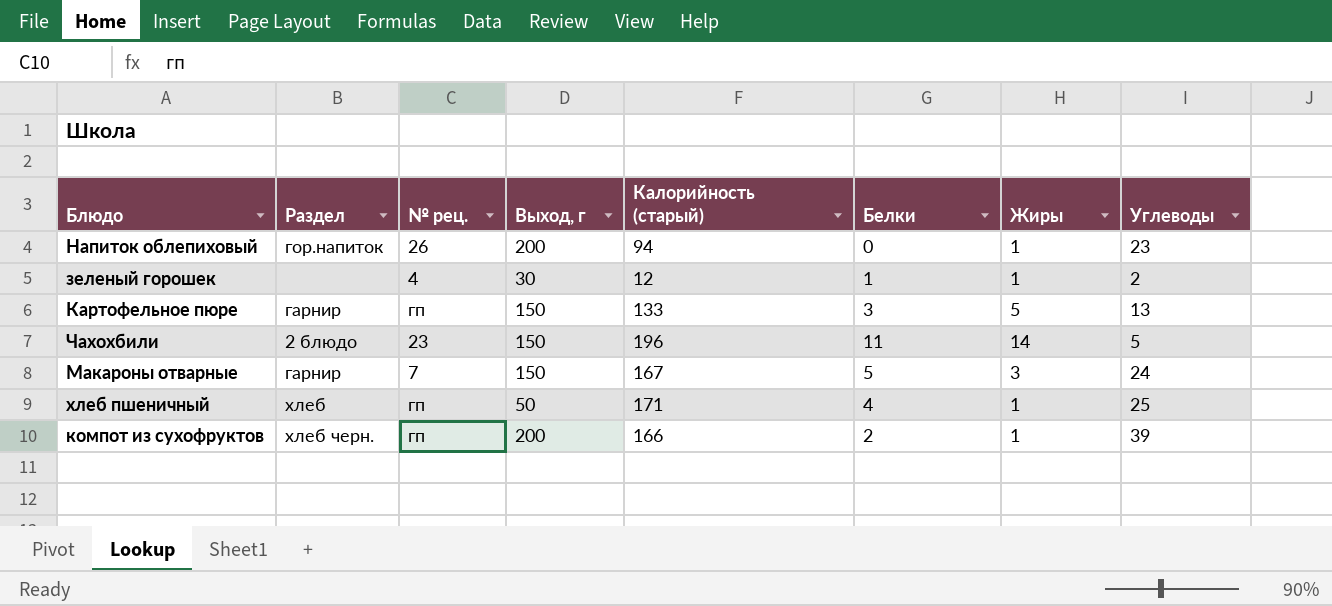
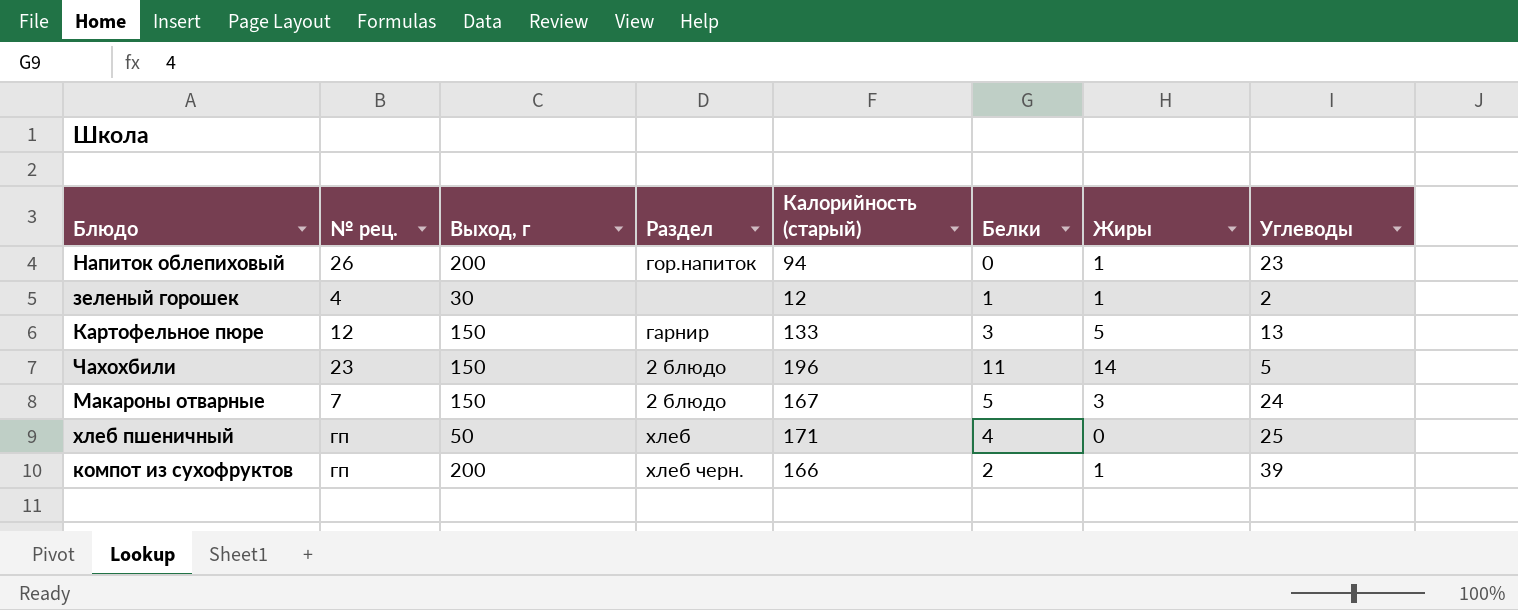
column Раздел | position: 2 -> 4
Картофельное пюре | № рец.: гп -> 12
Макароны отварные | Раздел: гарнир -> 2 блюдо
хлеб пшеничный | Жиры: 1 -> 0

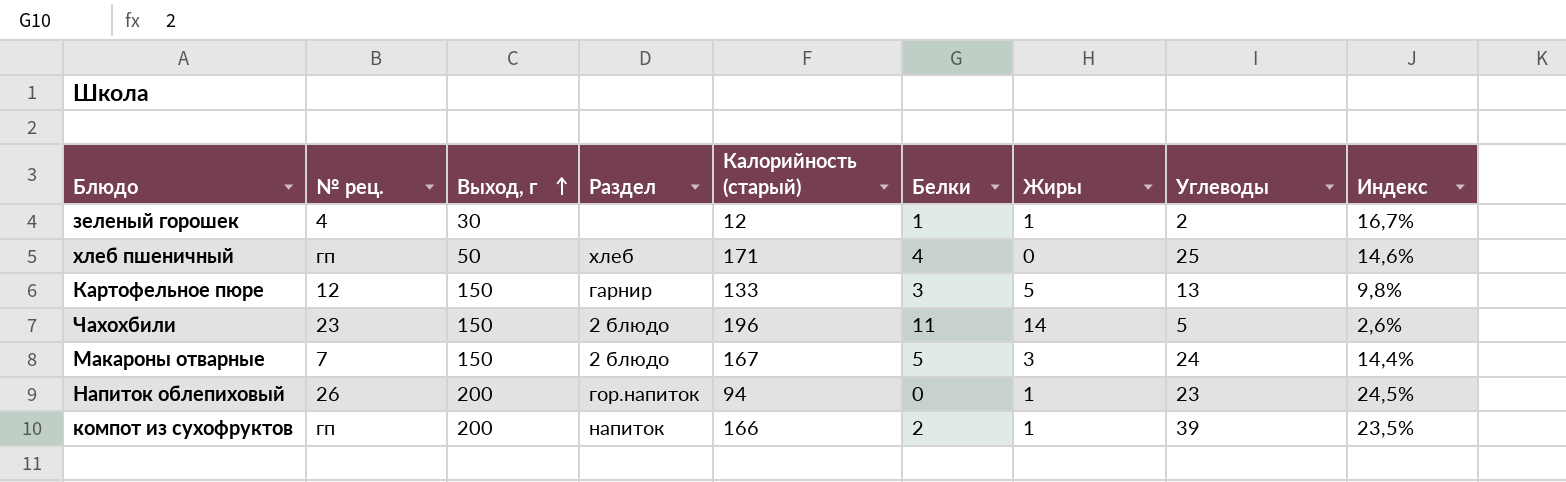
row order: none -> Выход, г ascending
column Индекс | formula: none -> [Углеводы] / [Калорийность (старый)]
компот из сухофруктов | Раздел: хлеб черн. -> напиток

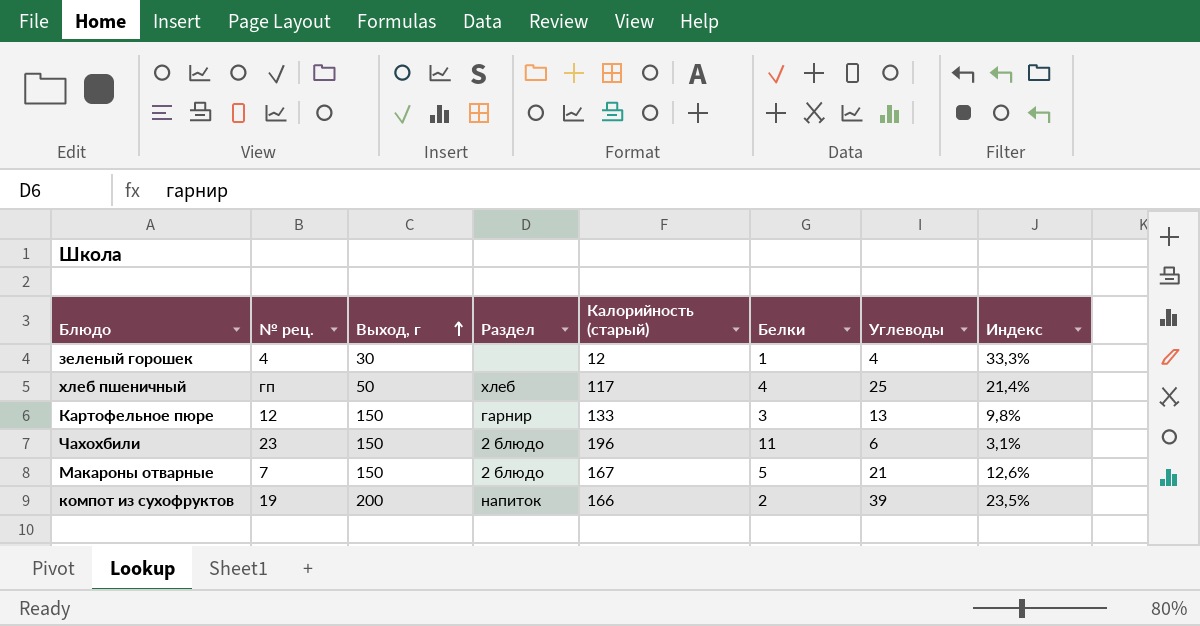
column Жиры | position: 7 -> none
row Напиток облепиховый: 26 | 200 | гор.напиток | 94 | 0 | 1 | 23 | 24,5% -> none
зеленый горошек | Углеводы: 2 -> 4
зеленый горошек | Индекс: 16,7% -> 33,3%
хлеб пшеничный | Калорийность (старый): 171 -> 117
хлеб пшеничный | Индекс: 14,6% -> 21,4%
Чахохбили | Углеводы: 5 -> 6
Чахохбили | Индекс: 2,6% -> 3,1%
Макароны отварные | Углеводы: 24 -> 21
Макароны отварные | Индекс: 14,4% -> 12,6%
компот из сухофруктов | № рец.: гп -> 19

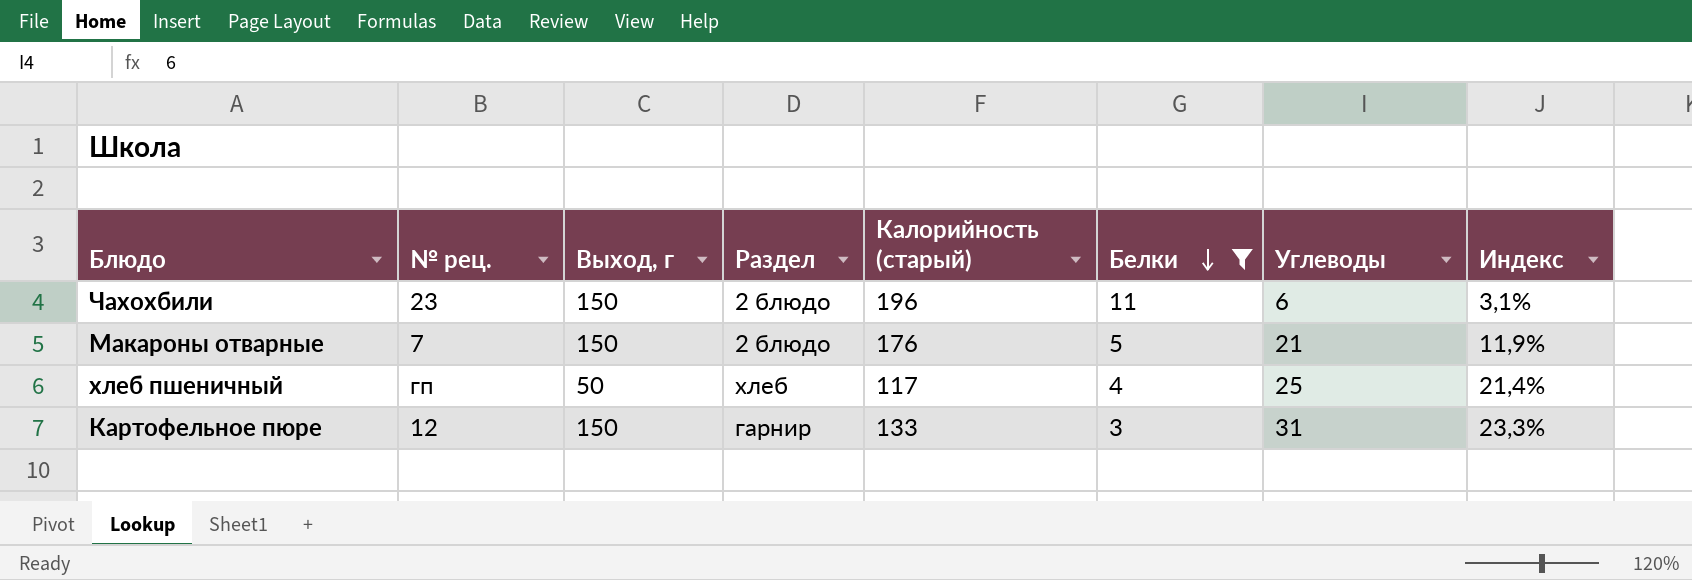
filter: none -> Белки >= 3
row order: Выход, г ascending -> Белки descending
Макароны отварные | Калорийность (старый): 167 -> 176
Макароны отварные | Индекс: 12,6% -> 11,9%
Картофельное пюре | Углеводы: 13 -> 31
Картофельное пюре | Индекс: 9,8% -> 23,3%

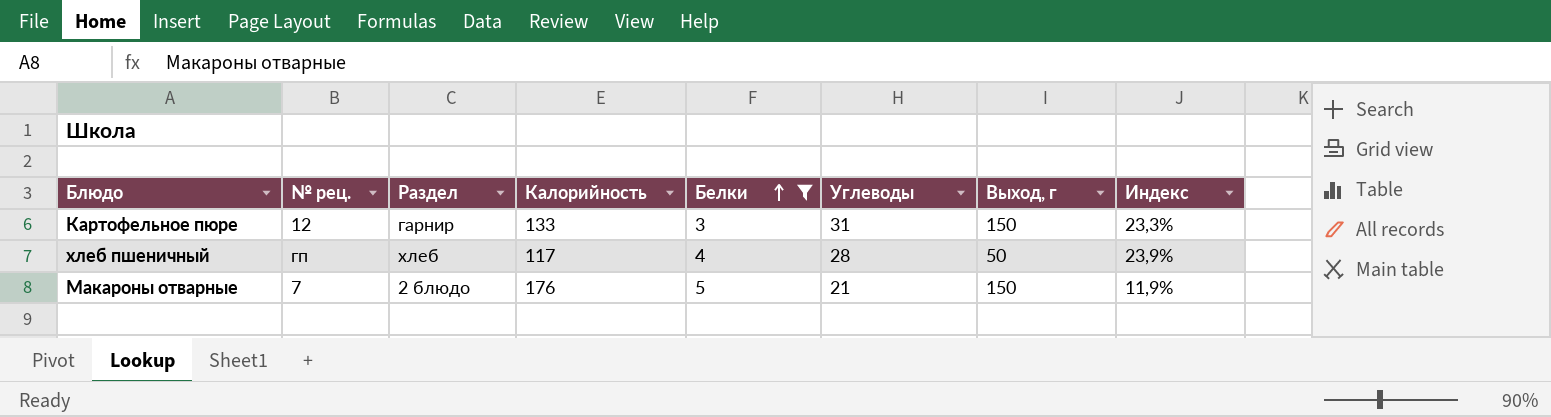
row order: Белки descending -> Белки ascending
column name: Калорийность (старый) -> Калорийность
column Выход, г | position: 3 -> 7
row Чахохбили: 23 | 150 | 2 блюдо | 196 | 11 | 6 | 3,1% -> none
хлеб пшеничный | Углеводы: 25 -> 28
хлеб пшеничный | Индекс: 21,4% -> 23,9%

